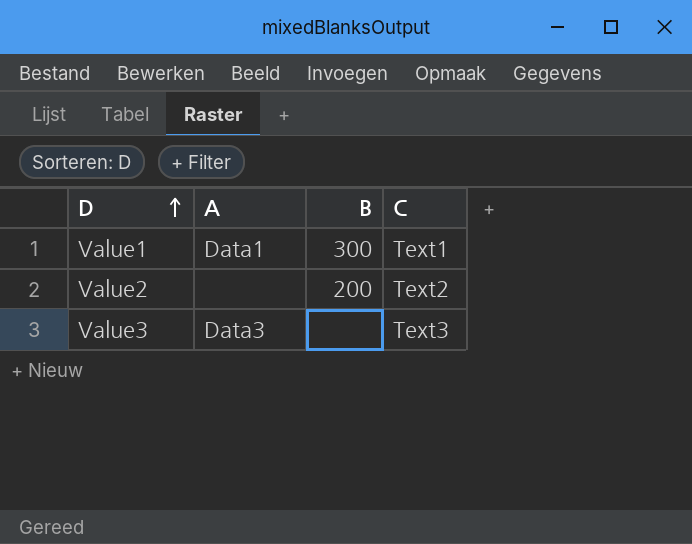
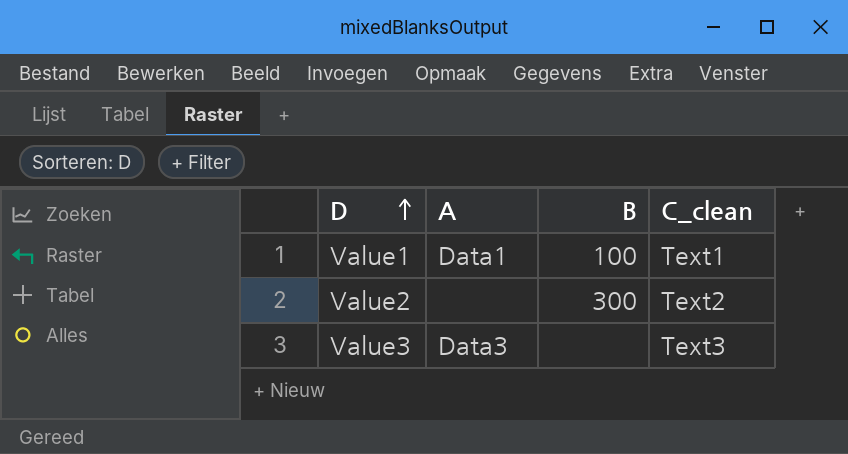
column name: C -> C_clean
Value1 | B: 300 -> 100
Value2 | B: 200 -> 300

